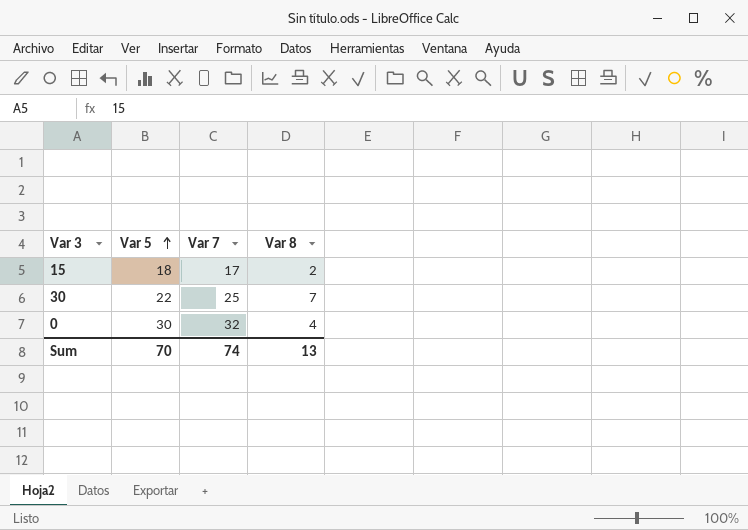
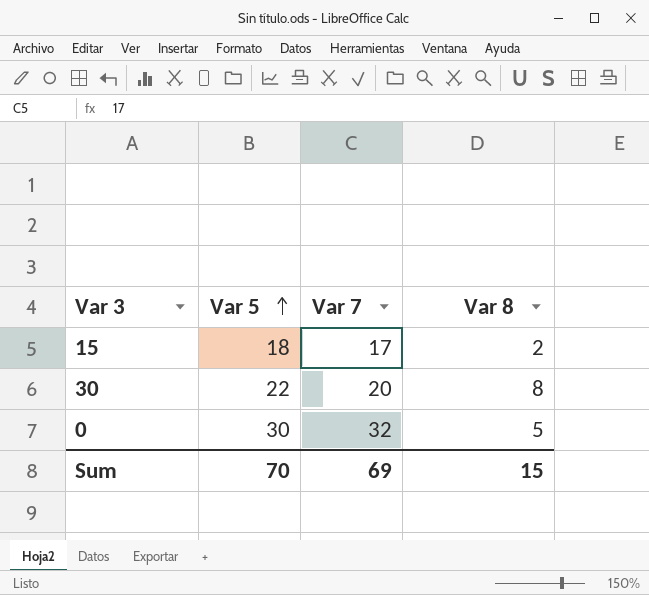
30 | Var 7: 25 -> 20
30 | Var 8: 7 -> 8
0 | Var 8: 4 -> 5
Sum | Var 7: 74 -> 69
Sum | Var 8: 13 -> 15

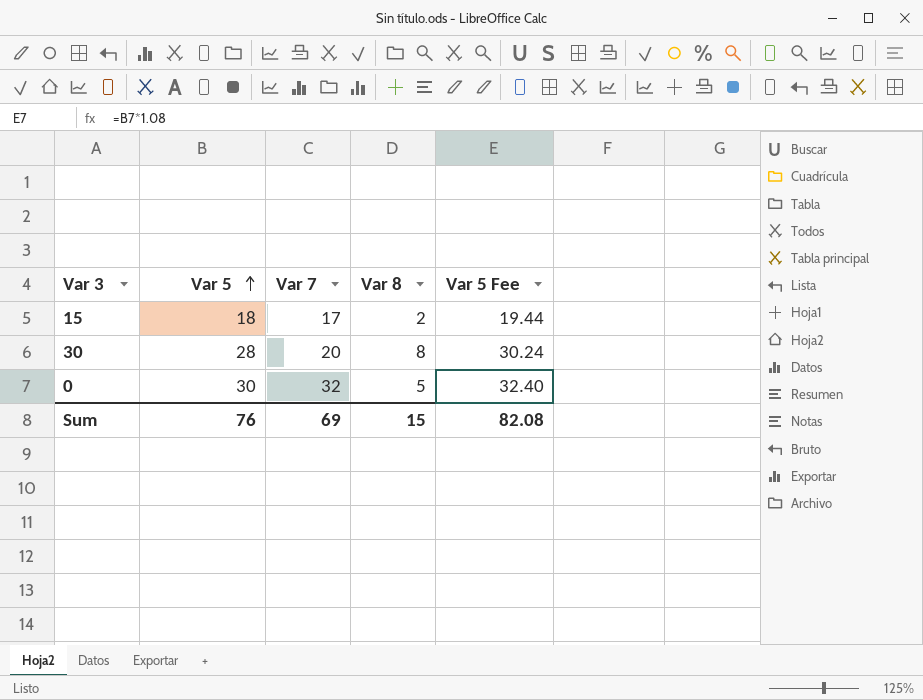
column Var 5 Fee | formula: none -> [Var 5] * 1.08
30 | Var 5: 22 -> 28
Sum | Var 5: 70 -> 76

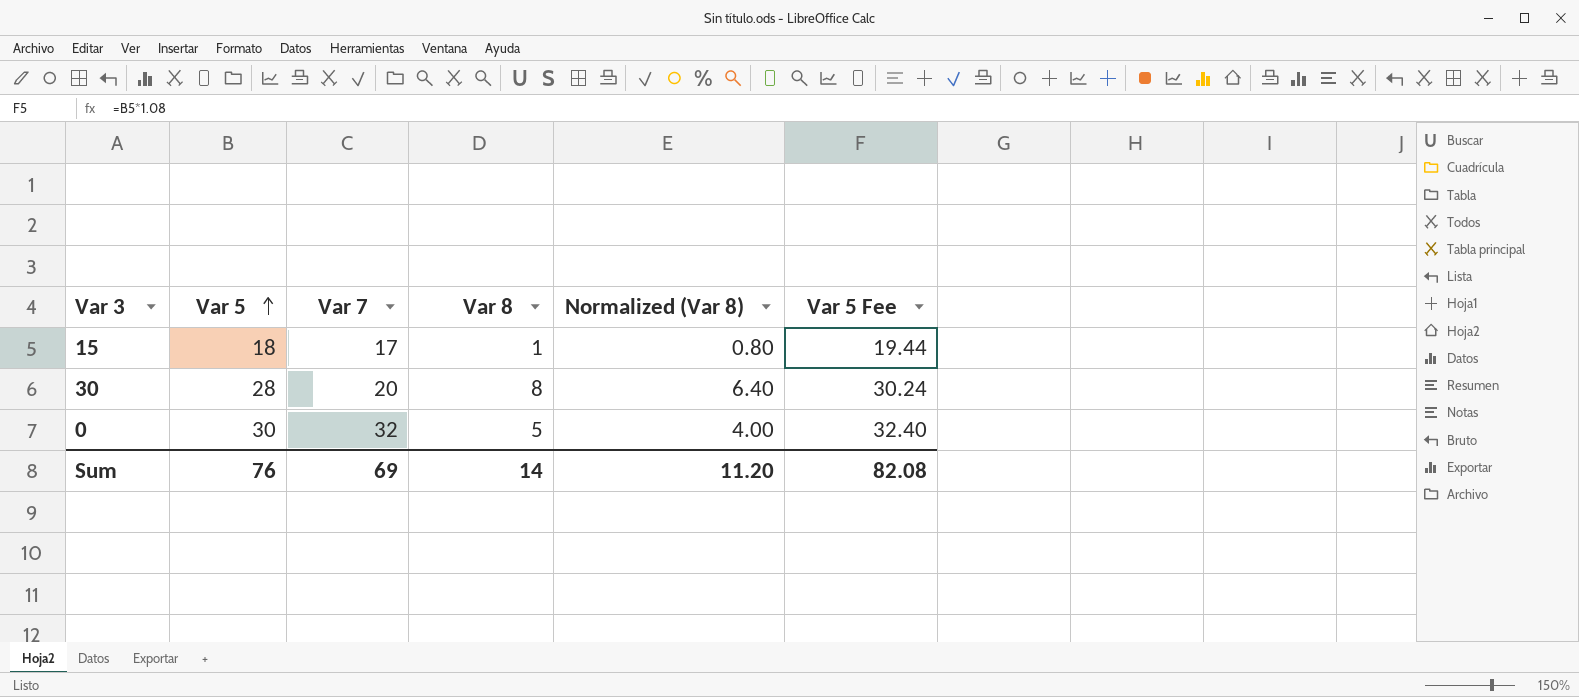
column Normalized (Var 8) | formula: none -> [Var 8] * 0.8
15 | Var 8: 2 -> 1
Sum | Var 8: 15 -> 14

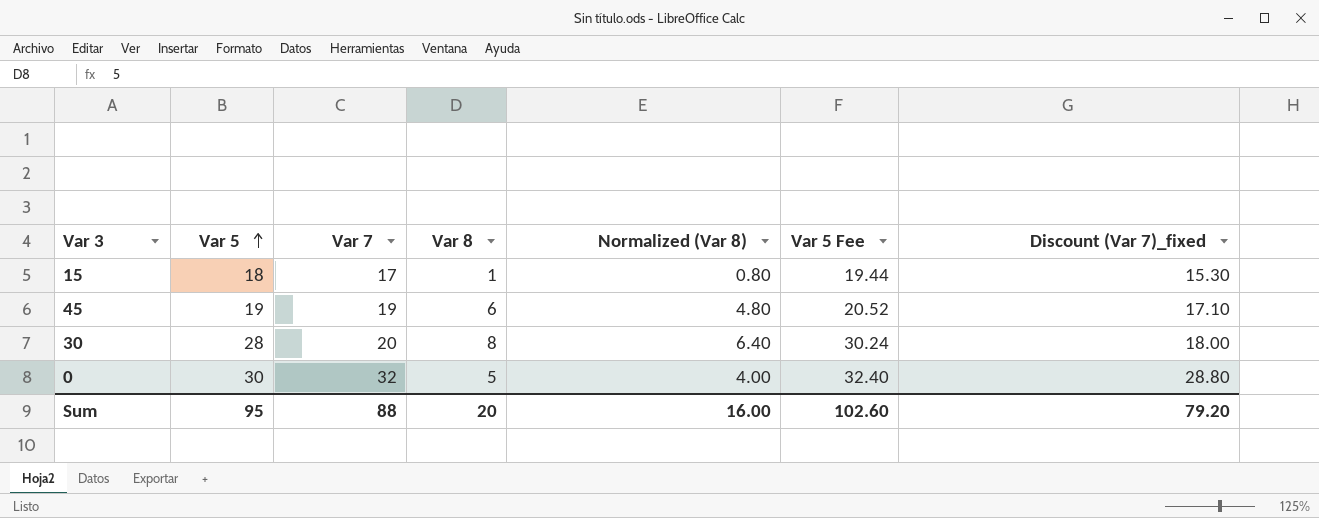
column Discount (Var 7)_fixed | formula: none -> [Var 7] * 0.9
row 45: none -> 19 | 19 | 6 | 4.80 | 20.52 | 17.10
Sum | Var 5: 76 -> 95
Sum | Var 7: 69 -> 88
Sum | Var 8: 14 -> 20
Sum | Normalized (Var 8): 11.20 -> 16.00
Sum | Var 5 Fee: 82.08 -> 102.60

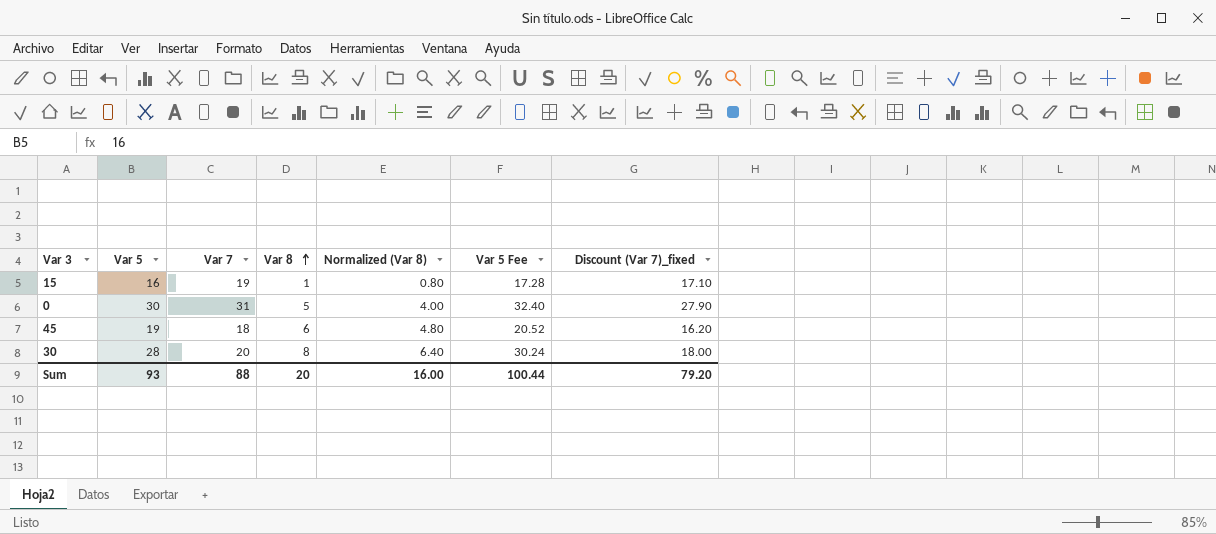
row order: Var 5 ascending -> Var 8 ascending
15 | Var 5: 18 -> 16
15 | Var 7: 17 -> 19
15 | Var 5 Fee: 19.44 -> 17.28
15 | Discount (Var 7)_fixed: 15.30 -> 17.10
0 | Var 7: 32 -> 31
0 | Discount (Var 7)_fixed: 28.80 -> 27.90
45 | Var 7: 19 -> 18
45 | Discount (Var 7)_fixed: 17.10 -> 16.20
Sum | Var 5: 95 -> 93
Sum | Var 5 Fee: 102.60 -> 100.44

